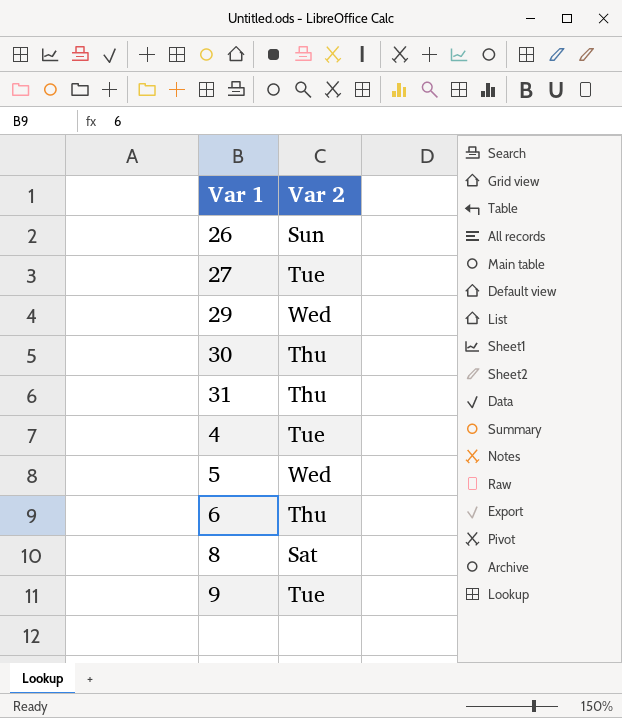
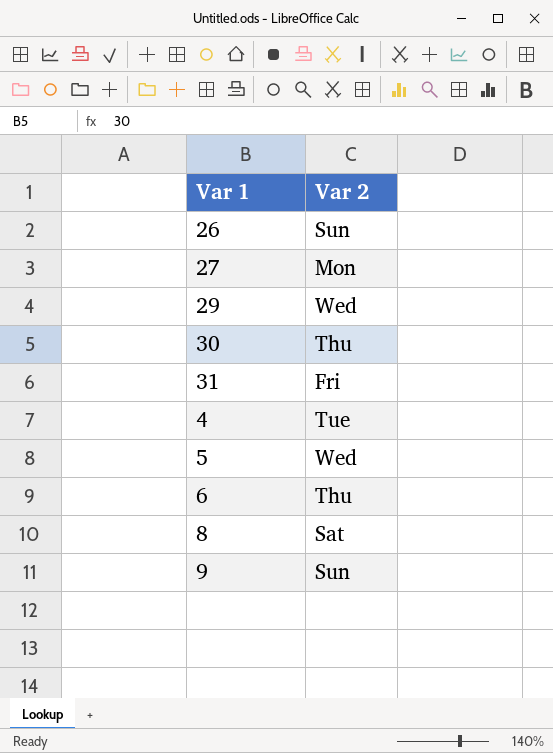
27 | Var 2: Tue -> Mon
31 | Var 2: Thu -> Fri
9 | Var 2: Tue -> Sun

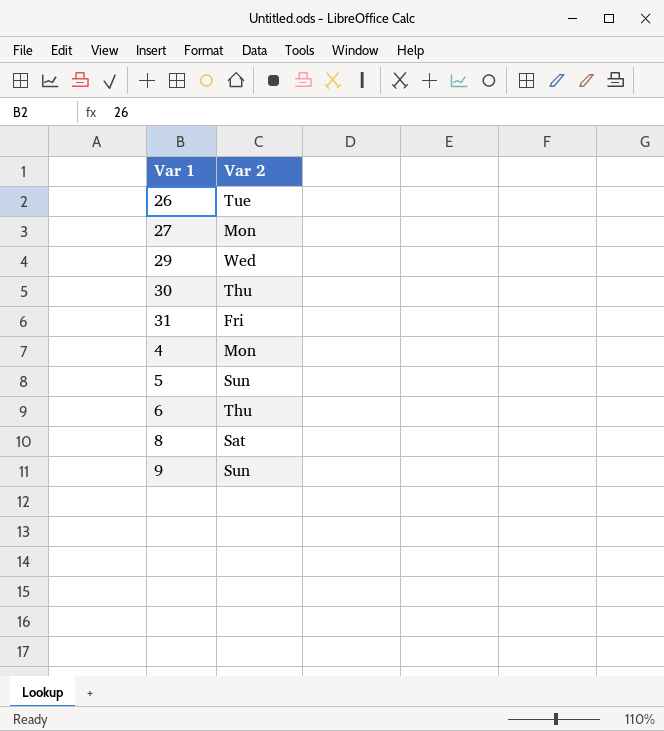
26 | Var 2: Sun -> Tue
4 | Var 2: Tue -> Mon
5 | Var 2: Wed -> Sun

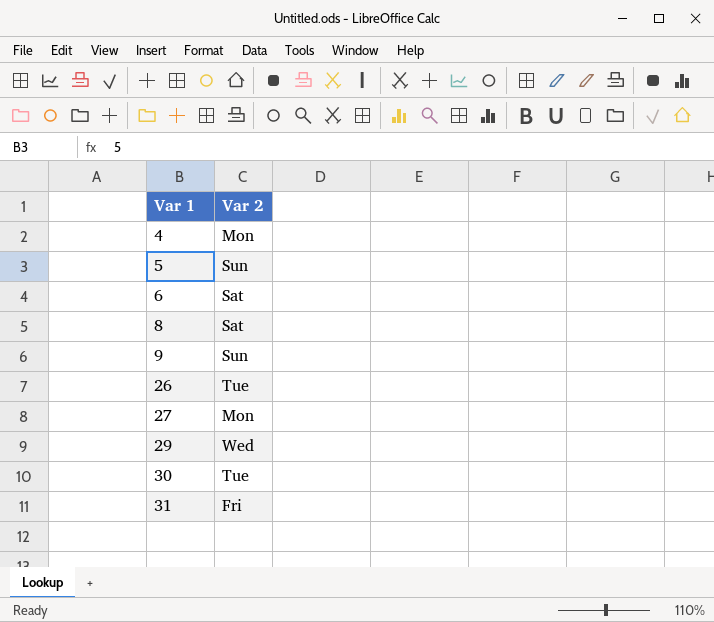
row order: none -> Var 1 ascending
6 | Var 2: Thu -> Sat
30 | Var 2: Thu -> Tue

